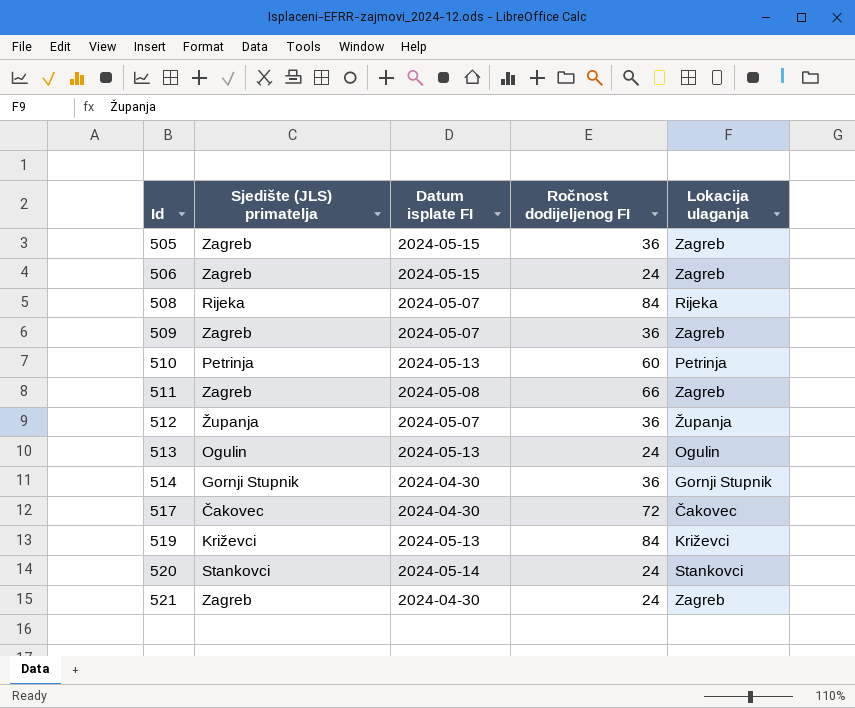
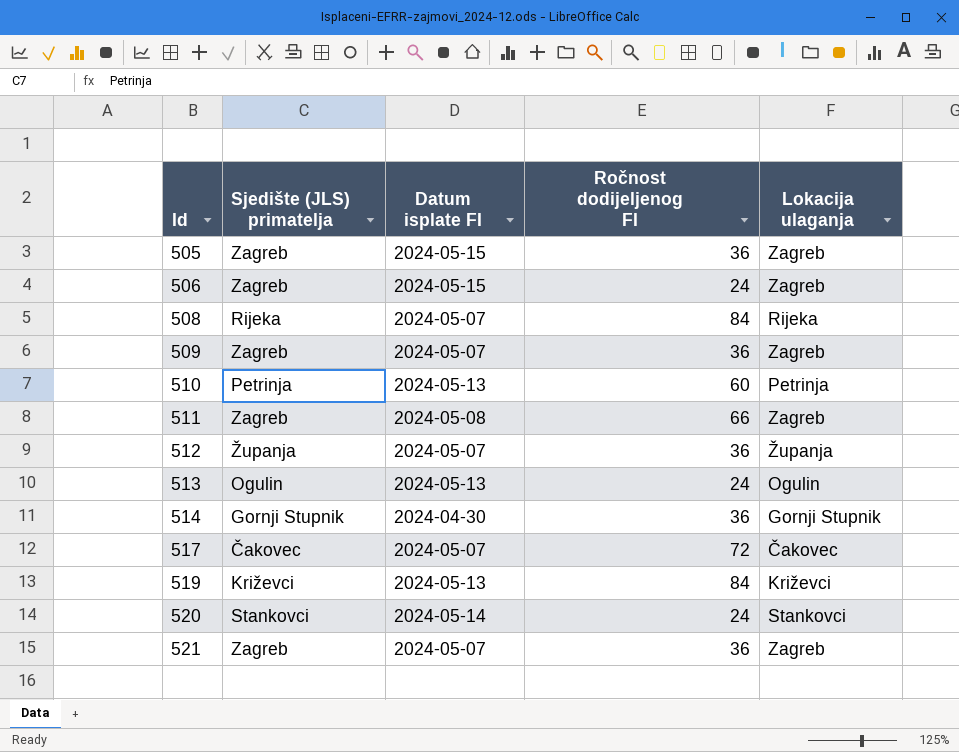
517 | Datum isplate FI: 2024-04-30 -> 2024-05-07
521 | Datum isplate FI: 2024-04-30 -> 2024-05-07
521 | Ročnost dodijeljenog FI: 24 -> 36

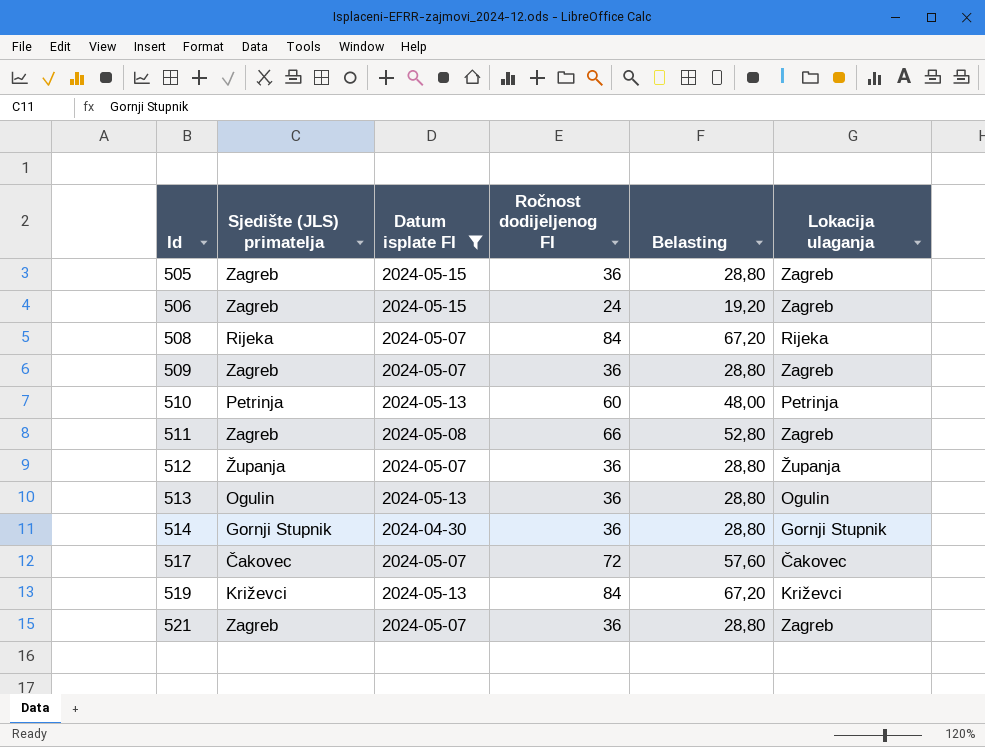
filter: none -> Datum isplate FI != 2024-05-14
column Belasting | formula: none -> [Ročnost dodijeljenog FI] * 0,8
513 | Ročnost dodijeljenog FI: 24 -> 36

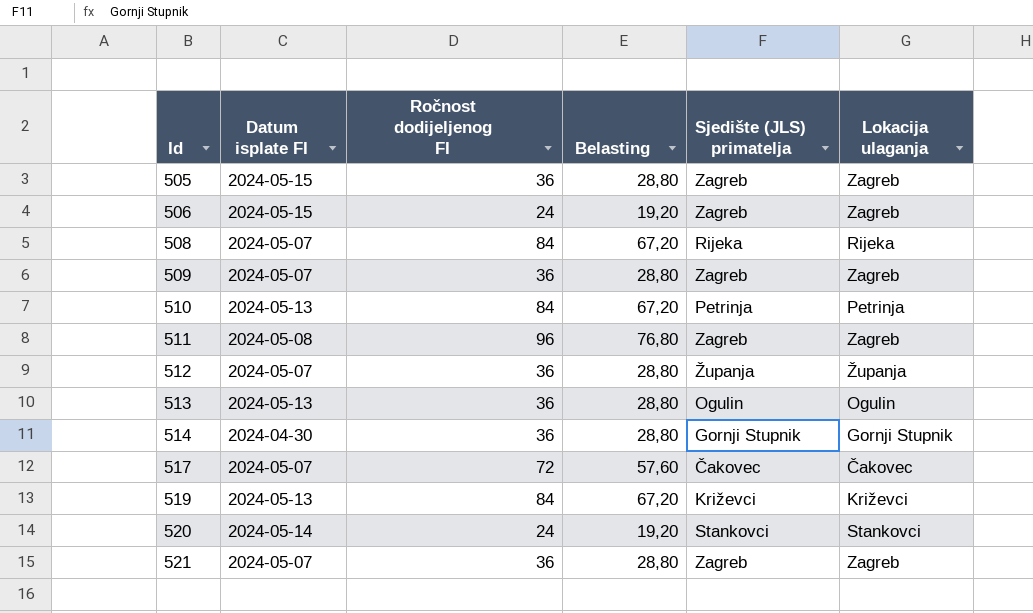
filter: Datum isplate FI != 2024-05-14 -> none
column Sjedište (JLS) primatelja | position: 2 -> 5
510 | Ročnost dodijeljenog FI: 60 -> 84
510 | Belasting: 48,00 -> 67,20
511 | Ročnost dodijeljenog FI: 66 -> 96
511 | Belasting: 52,80 -> 76,80

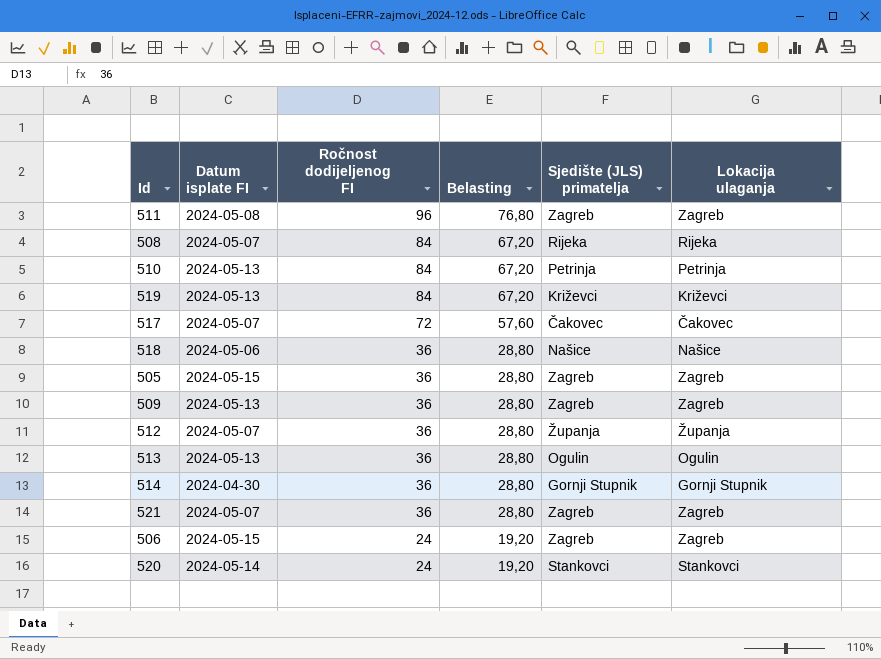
row order: Id ascending -> Ročnost dodijeljenog FI descending
row 518: none -> 2024-05-06 | 36 | 28,80 | Našice | Našice
509 | Datum isplate FI: 2024-05-07 -> 2024-05-13

